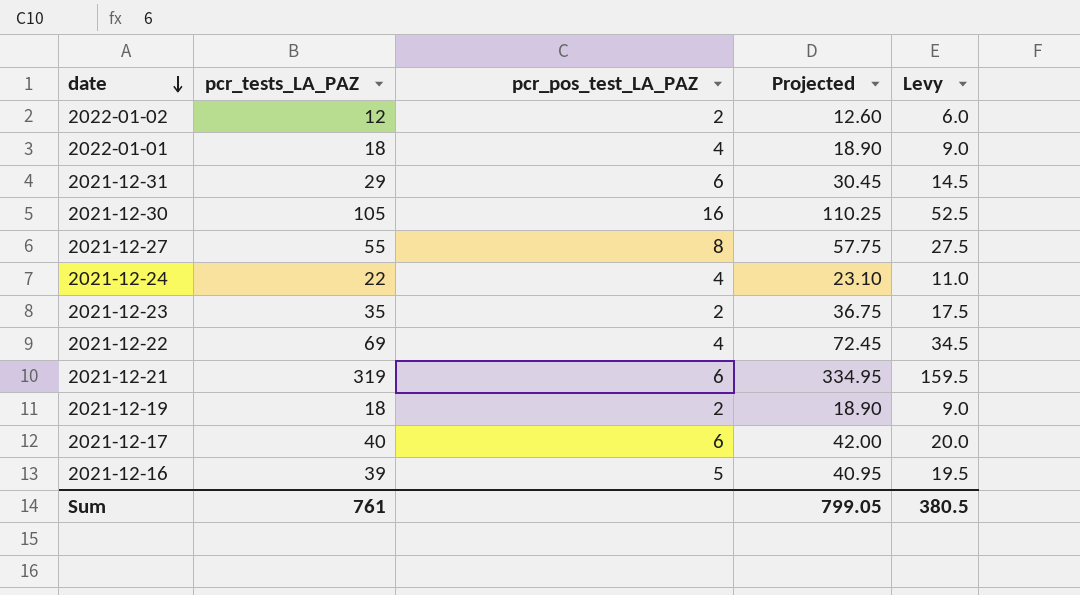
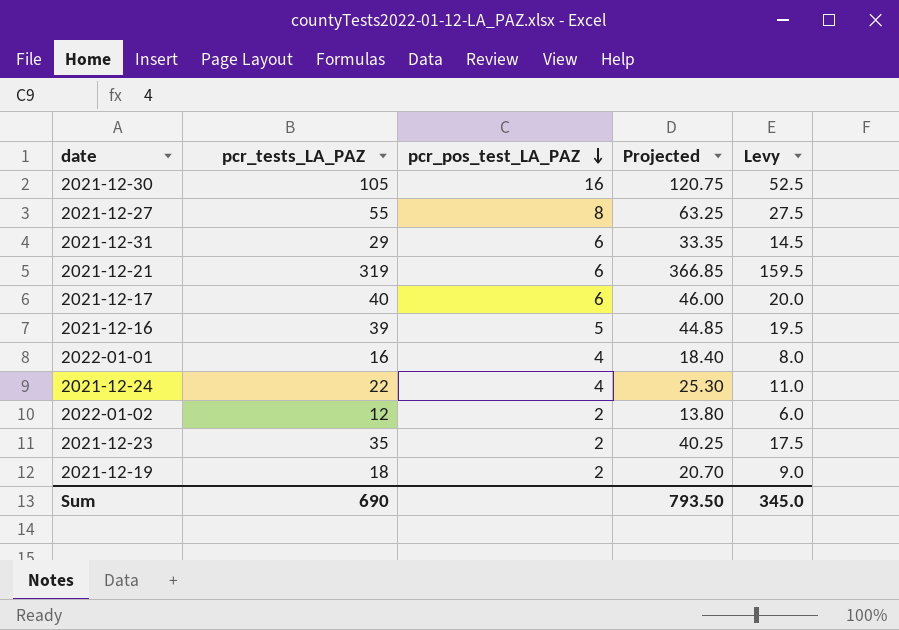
row order: date descending -> pcr_pos_test_LA_PAZ descending
column Projected | formula: [pcr_tests_LA_PAZ] * 1.05 -> [pcr_tests_LA_PAZ] * 1.15
row 2021-12-22: 69 | 4 | 72.45 | 34.5 -> none
2022-01-01 | pcr_tests_LA_PAZ: 18 -> 16
2022-01-01 | Levy: 9.0 -> 8.0
Sum | pcr_tests_LA_PAZ: 761 -> 690
Sum | Projected: 799.05 -> 793.50
Sum | Levy: 380.5 -> 345.0

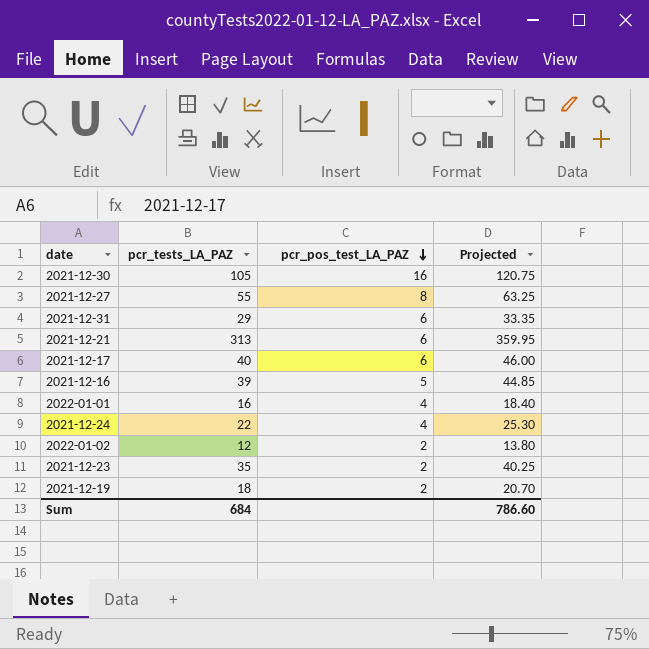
column Levy | formula: [pcr_tests_LA_PAZ] * 0.5 -> none
2021-12-21 | pcr_tests_LA_PAZ: 319 -> 313
2021-12-21 | Projected: 366.85 -> 359.95
Sum | pcr_tests_LA_PAZ: 690 -> 684
Sum | Projected: 793.50 -> 786.60

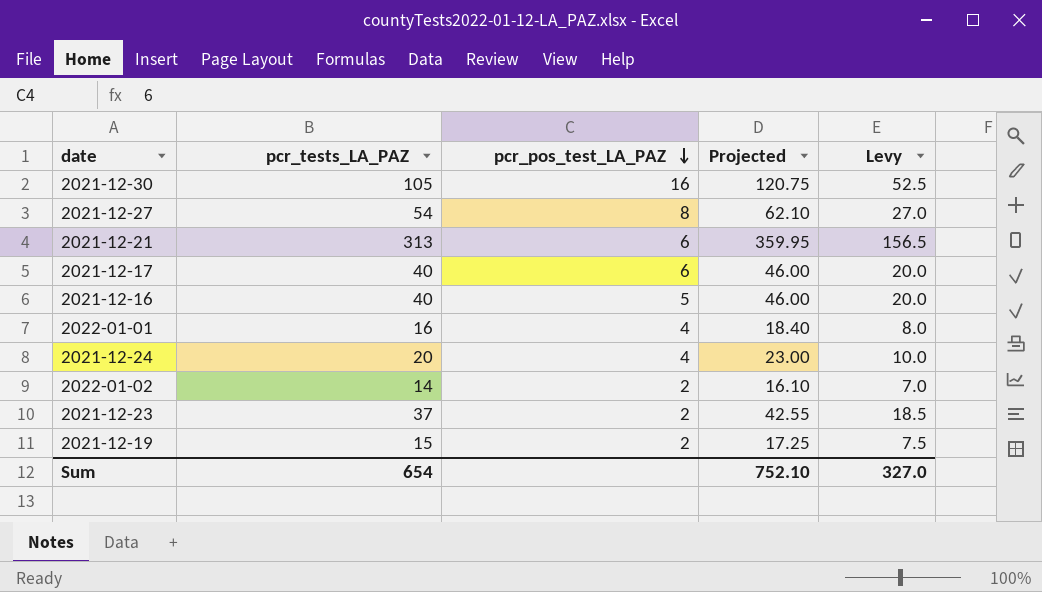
column Levy | formula: none -> [pcr_tests_LA_PAZ] * 0.5
row 2021-12-31: 29 | 6 | 33.35 -> none
2021-12-27 | pcr_tests_LA_PAZ: 55 -> 54
2021-12-27 | Projected: 63.25 -> 62.10
2021-12-16 | pcr_tests_LA_PAZ: 39 -> 40
2021-12-16 | Projected: 44.85 -> 46.00
2021-12-24 | pcr_tests_LA_PAZ: 22 -> 20
2021-12-24 | Projected: 25.30 -> 23.00
2022-01-02 | pcr_tests_LA_PAZ: 12 -> 14
2022-01-02 | Projected: 13.80 -> 16.10
2021-12-23 | pcr_tests_LA_PAZ: 35 -> 37
2021-12-23 | Projected: 40.25 -> 42.55
2021-12-19 | pcr_tests_LA_PAZ: 18 -> 15
2021-12-19 | Projected: 20.70 -> 17.25
Sum | pcr_tests_LA_PAZ: 684 -> 654
Sum | Projected: 786.60 -> 752.10

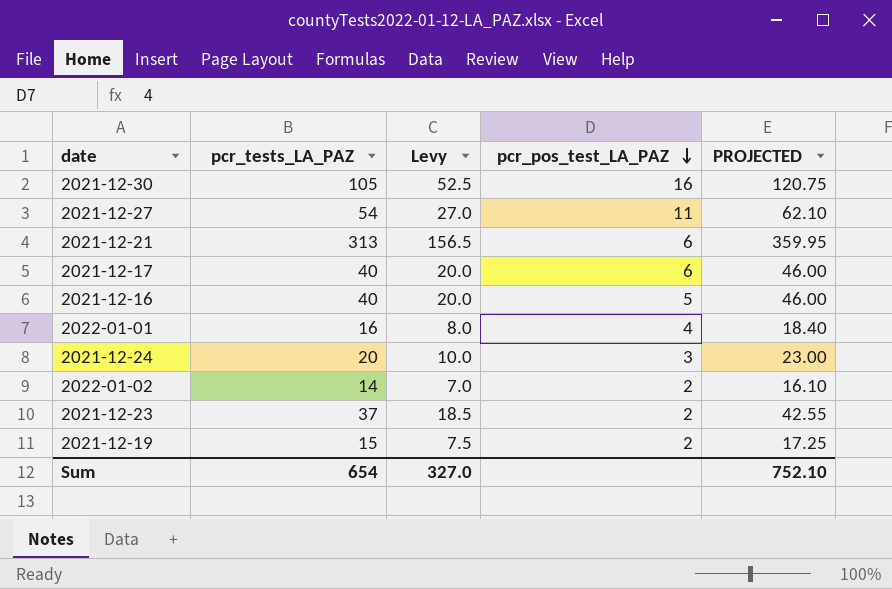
column Levy | position: 5 -> 3
column name: Projected -> PROJECTED
2021-12-27 | pcr_pos_test_LA_PAZ: 8 -> 11
2021-12-24 | pcr_pos_test_LA_PAZ: 4 -> 3

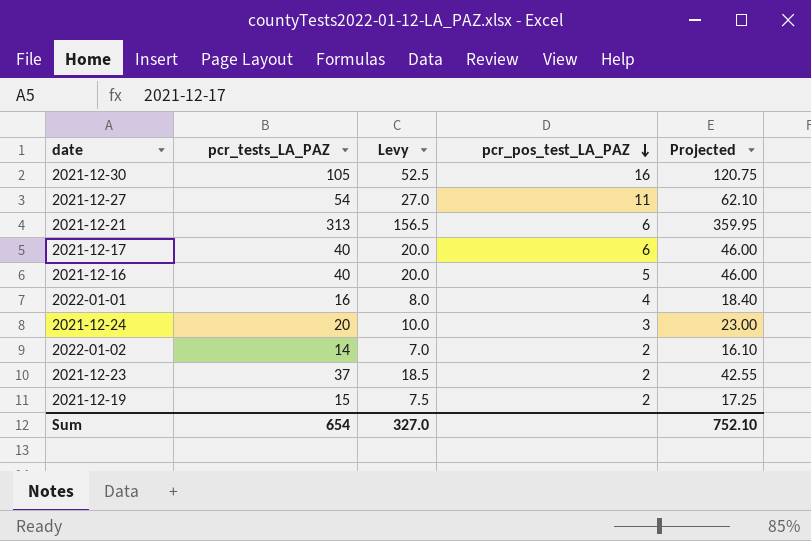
column name: PROJECTED -> Projected

